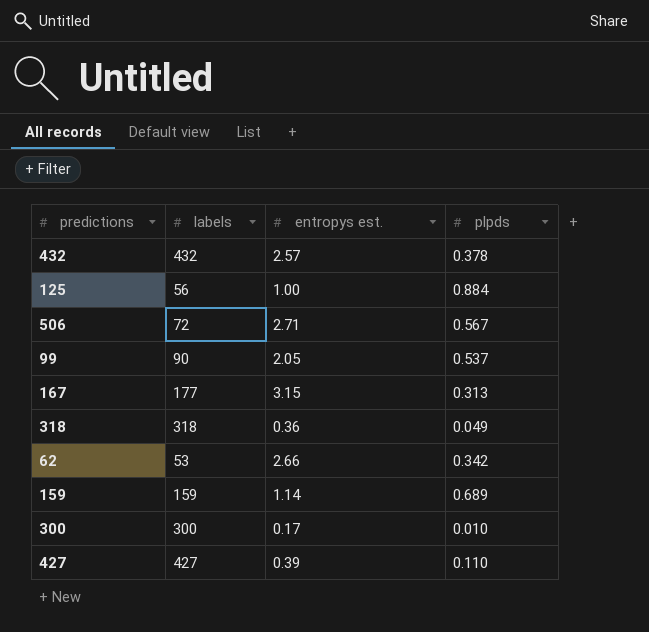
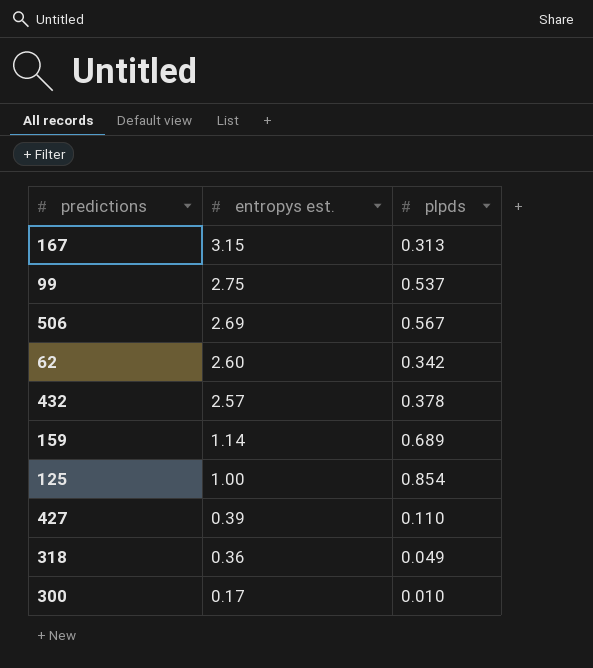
row order: none -> entropys est. descending
column labels | position: 2 -> none
99 | entropys est.: 2.05 -> 2.75
506 | entropys est.: 2.71 -> 2.69
62 | entropys est.: 2.66 -> 2.60
125 | plpds: 0.884 -> 0.854

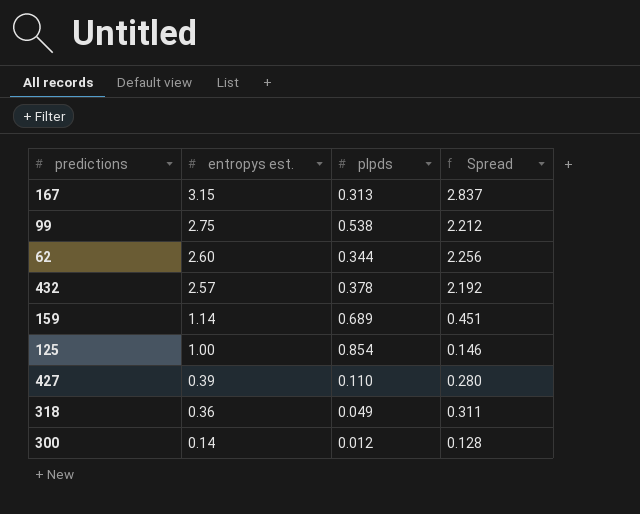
column Spread | formula: none -> [entropys est.] - [plpds]
row 506: 2.69 | 0.567 -> none
99 | plpds: 0.537 -> 0.538
62 | plpds: 0.342 -> 0.344
300 | entropys est.: 0.17 -> 0.14
300 | plpds: 0.010 -> 0.012

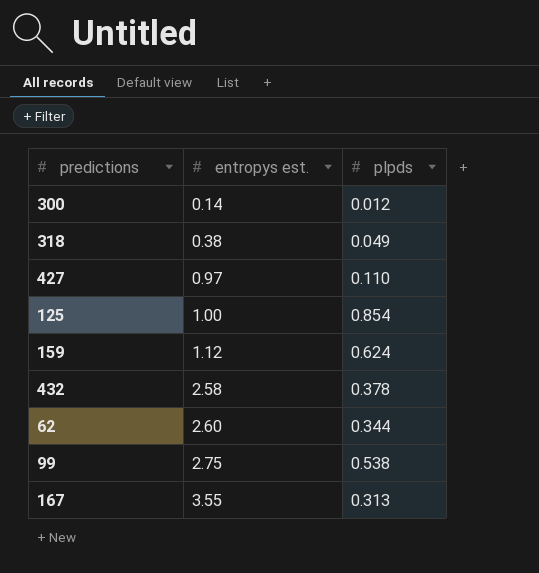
row order: entropys est. descending -> entropys est. ascending
column Spread | formula: [entropys est.] - [plpds] -> none
318 | entropys est.: 0.36 -> 0.38
427 | entropys est.: 0.39 -> 0.97
159 | entropys est.: 1.14 -> 1.12
159 | plpds: 0.689 -> 0.624
432 | entropys est.: 2.57 -> 2.58
167 | entropys est.: 3.15 -> 3.55

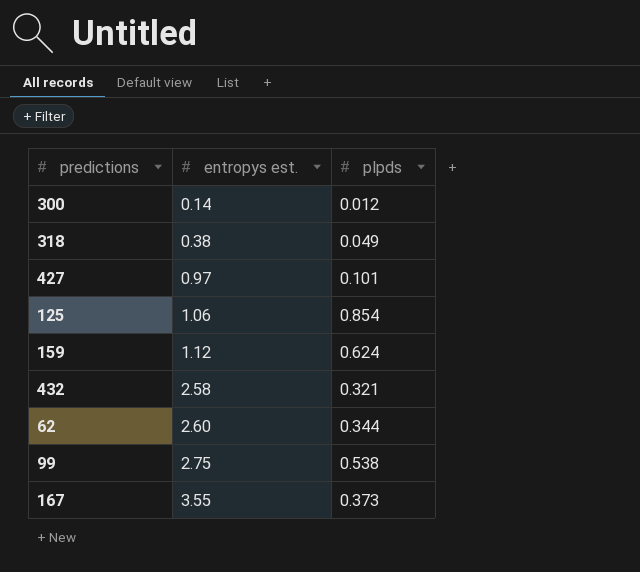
427 | plpds: 0.110 -> 0.101
125 | entropys est.: 1.00 -> 1.06
432 | plpds: 0.378 -> 0.321
167 | plpds: 0.313 -> 0.373

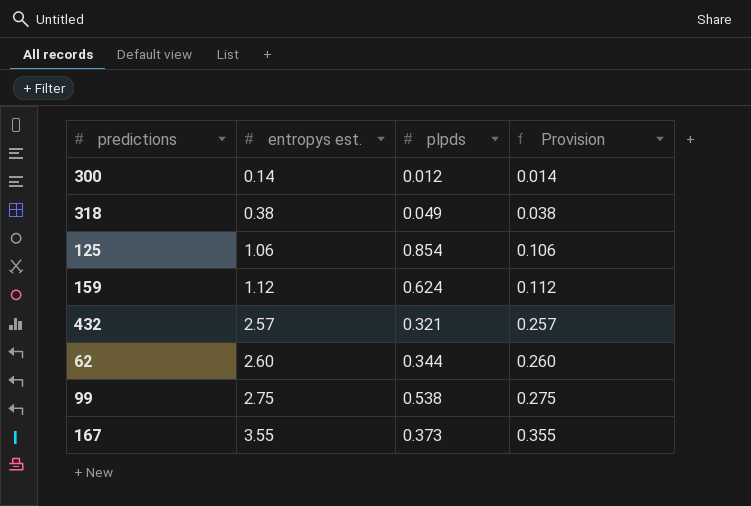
column Provision | formula: none -> [entropys est.] * 0.1
row 427: 0.97 | 0.101 -> none
432 | entropys est.: 2.58 -> 2.57

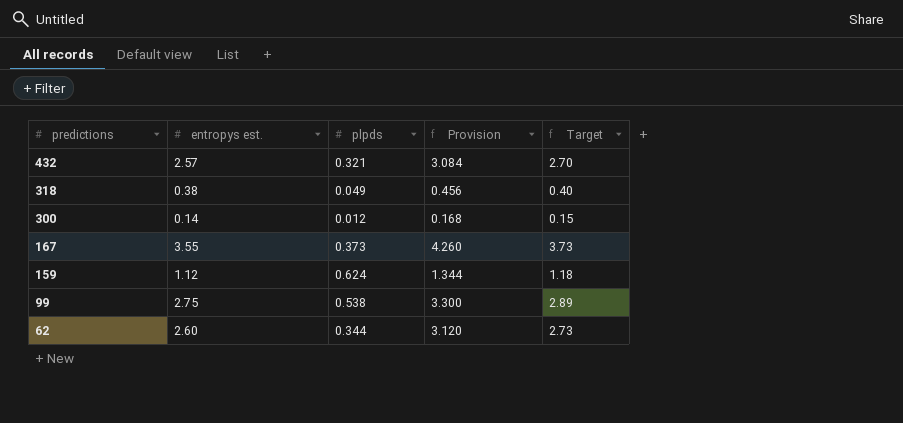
row order: entropys est. ascending -> predictions descending
column Provision | formula: [entropys est.] * 0.1 -> [entropys est.] * 1.2
column Target | formula: none -> [entropys est.] * 1.05
row 125: 1.06 | 0.854 | 0.106 -> none

